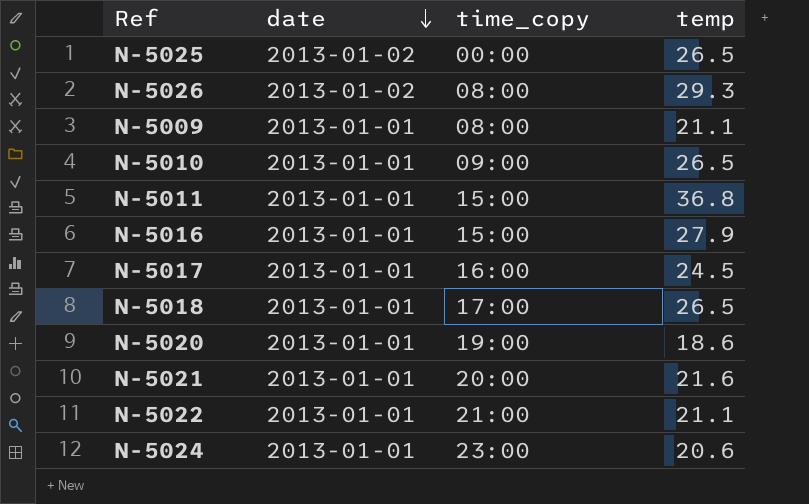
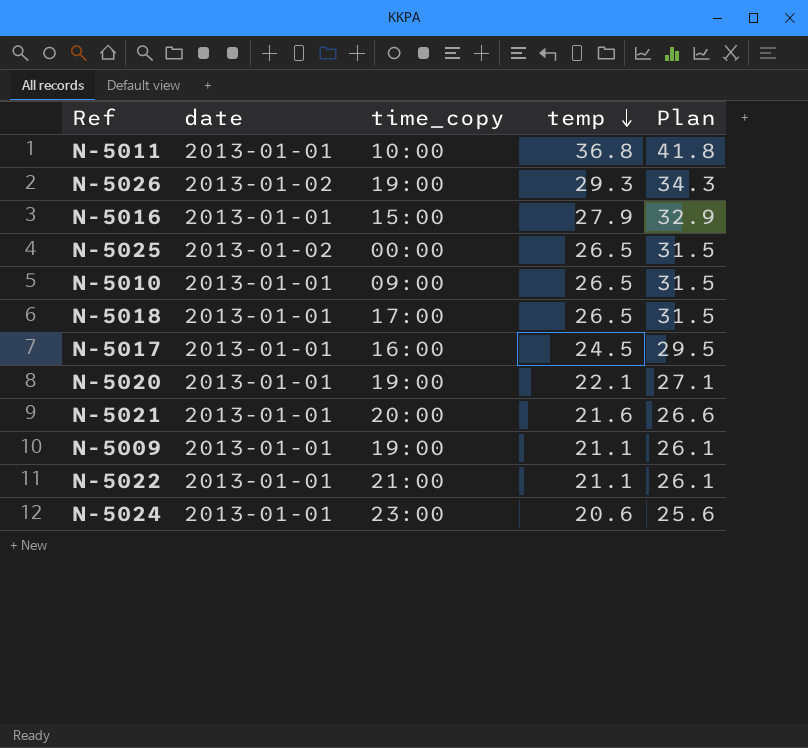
row order: date descending -> temp descending
column Plan | formula: none -> [temp] + 5
N-5011 | time_copy: 15:00 -> 10:00
N-5026 | time_copy: 08:00 -> 19:00
N-5020 | temp: 18.6 -> 22.1
N-5009 | time_copy: 08:00 -> 19:00

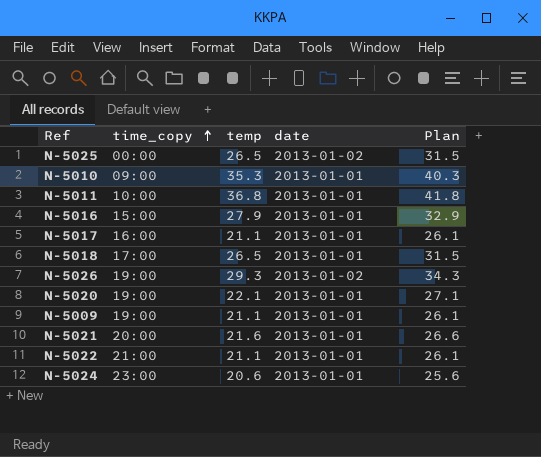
row order: temp descending -> time_copy ascending
column date | position: 2 -> 4
N-5010 | temp: 26.5 -> 35.3
N-5010 | Plan: 31.5 -> 40.3
N-5017 | temp: 24.5 -> 21.1
N-5017 | Plan: 29.5 -> 26.1

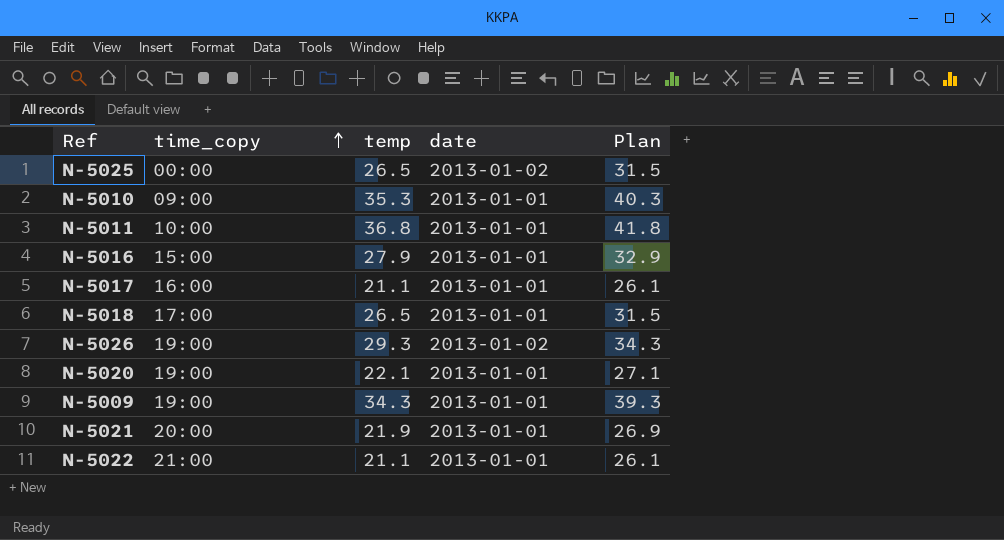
row N-5024: 23:00 | 20.6 | 2013-01-01 | 25.6 -> none
N-5009 | temp: 21.1 -> 34.3
N-5009 | Plan: 26.1 -> 39.3
N-5021 | temp: 21.6 -> 21.9
N-5021 | Plan: 26.6 -> 26.9

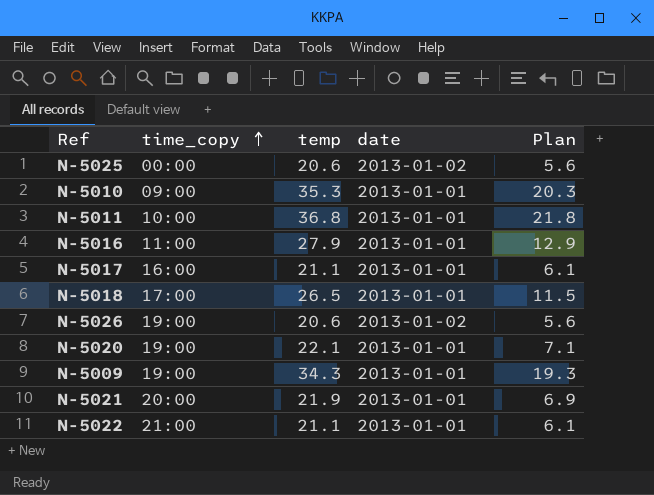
column Plan | formula: [temp] + 5 -> [temp] - 15
N-5025 | temp: 26.5 -> 20.6
N-5016 | time_copy: 15:00 -> 11:00
N-5026 | temp: 29.3 -> 20.6

